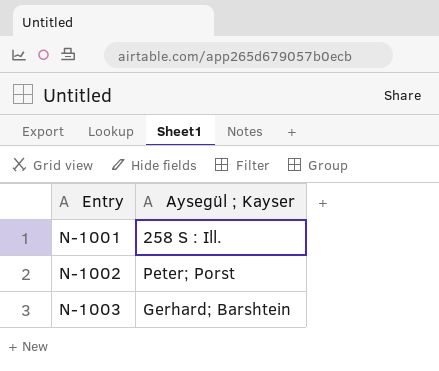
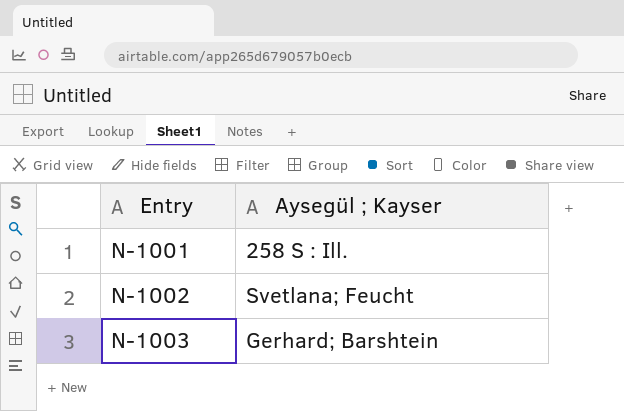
N-1002 | Aysegül ; Kayser: Peter; Porst -> Svetlana; Feucht

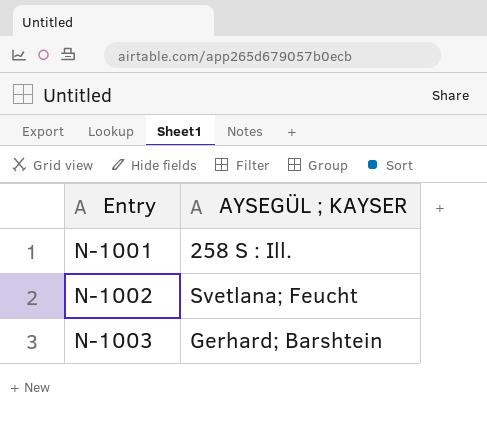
column name: Aysegül ; Kayser -> AYSEGÜL ; KAYSER

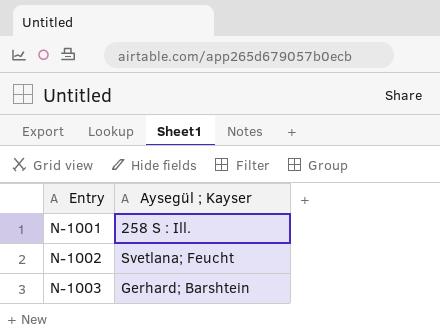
column name: AYSEGÜL ; KAYSER -> Aysegül ; Kayser

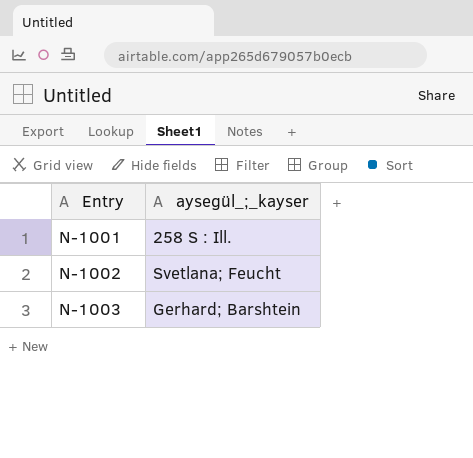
column name: Aysegül ; Kayser -> aysegül_;_kayser

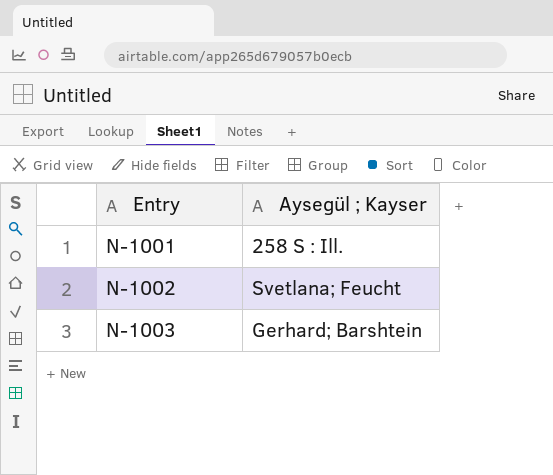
column name: aysegül_;_kayser -> Aysegül ; Kayser

